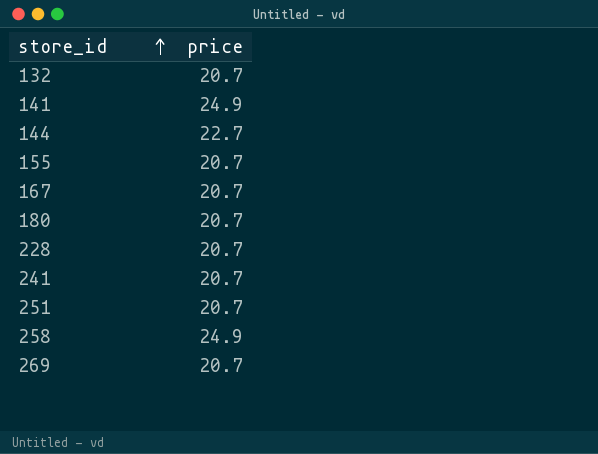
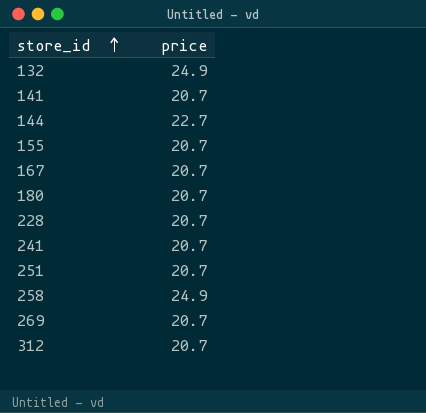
132 | price: 20.7 -> 24.9
141 | price: 24.9 -> 20.7
row 312: none -> 20.7

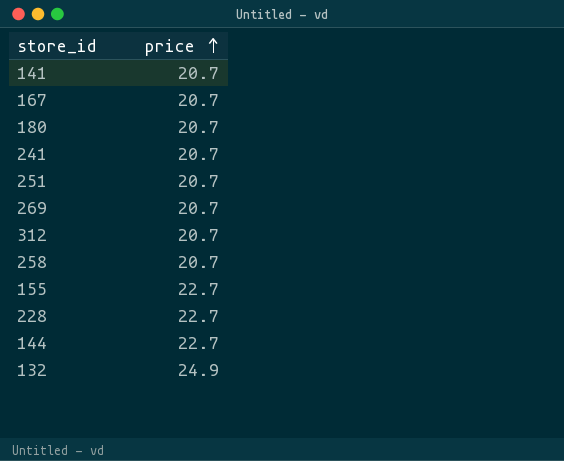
row order: store_id ascending -> price ascending
258 | price: 24.9 -> 20.7
155 | price: 20.7 -> 22.7
228 | price: 20.7 -> 22.7

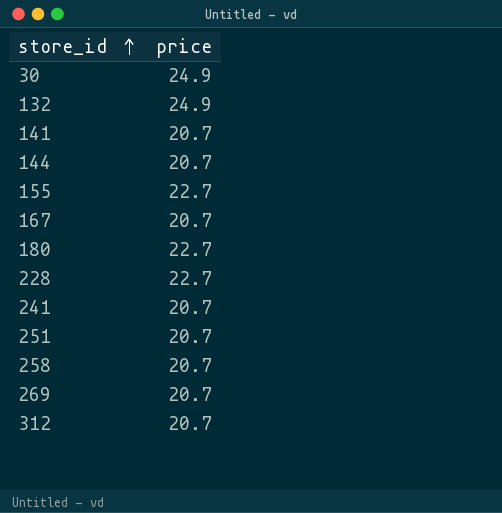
row order: price ascending -> store_id ascending
row 30: none -> 24.9
144 | price: 22.7 -> 20.7
180 | price: 20.7 -> 22.7

